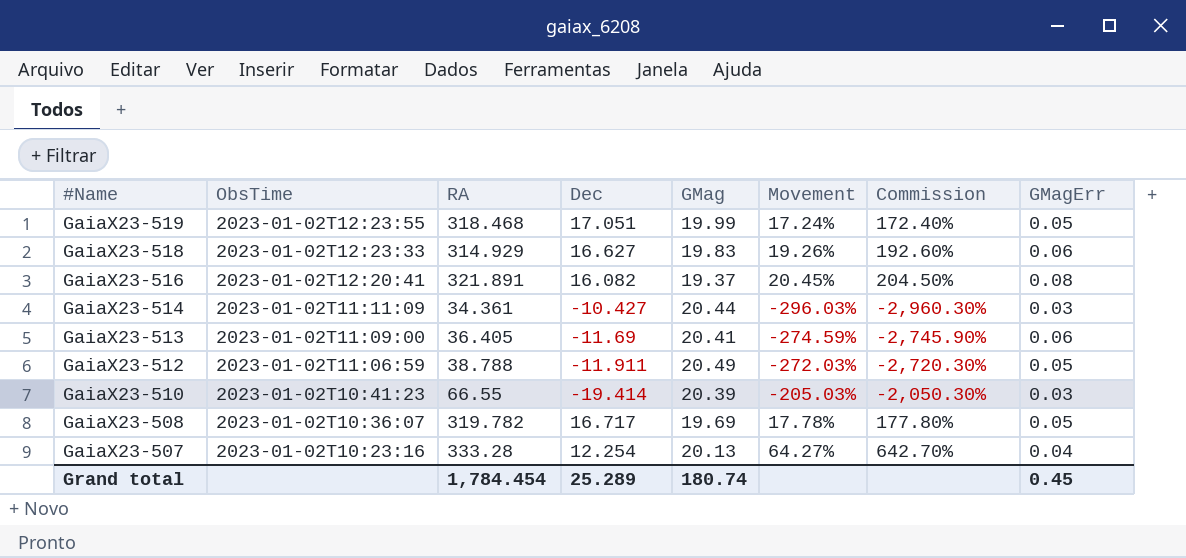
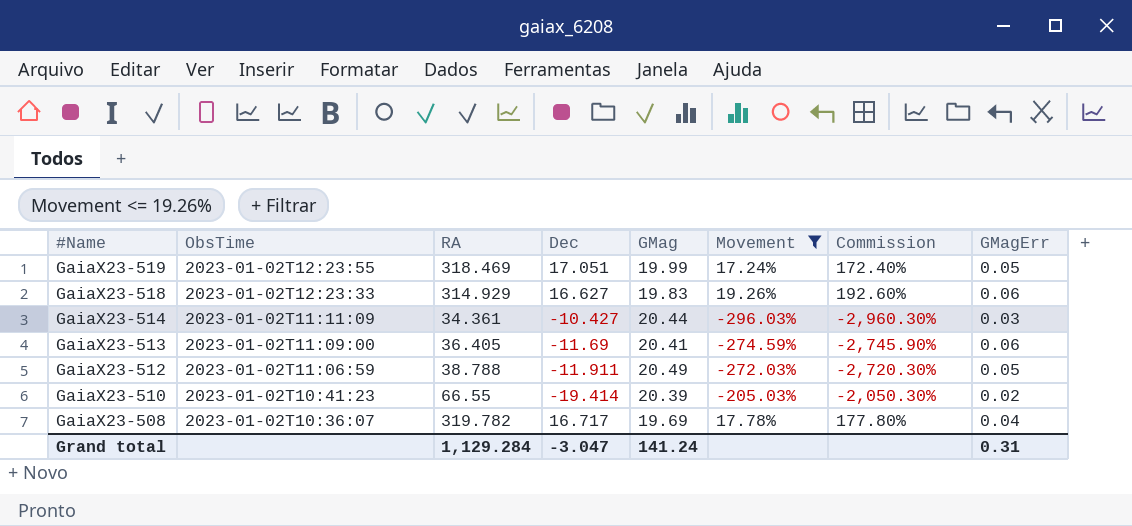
filter: none -> Movement <= 19.26%
GaiaX23-519 | RA: 318.468 -> 318.469
GaiaX23-510 | GMagErr: 0.03 -> 0.02
GaiaX23-508 | GMagErr: 0.05 -> 0.04
Grand total | RA: 1,784.454 -> 1,129.284
Grand total | Dec: 25.289 -> -3.047
Grand total | GMag: 180.74 -> 141.24
Grand total | GMagErr: 0.45 -> 0.31

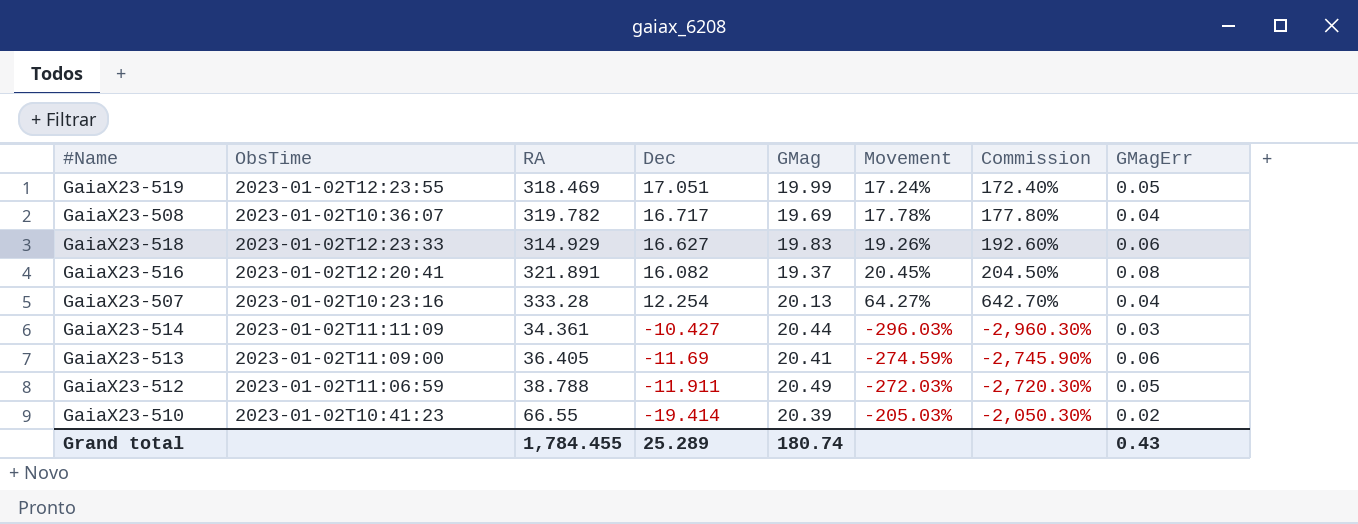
filter: Movement <= 19.26% -> none
row order: #Name descending -> Dec descending
Grand total | RA: 1,129.284 -> 1,784.455
Grand total | Dec: -3.047 -> 25.289
Grand total | GMag: 141.24 -> 180.74
Grand total | GMagErr: 0.31 -> 0.43

